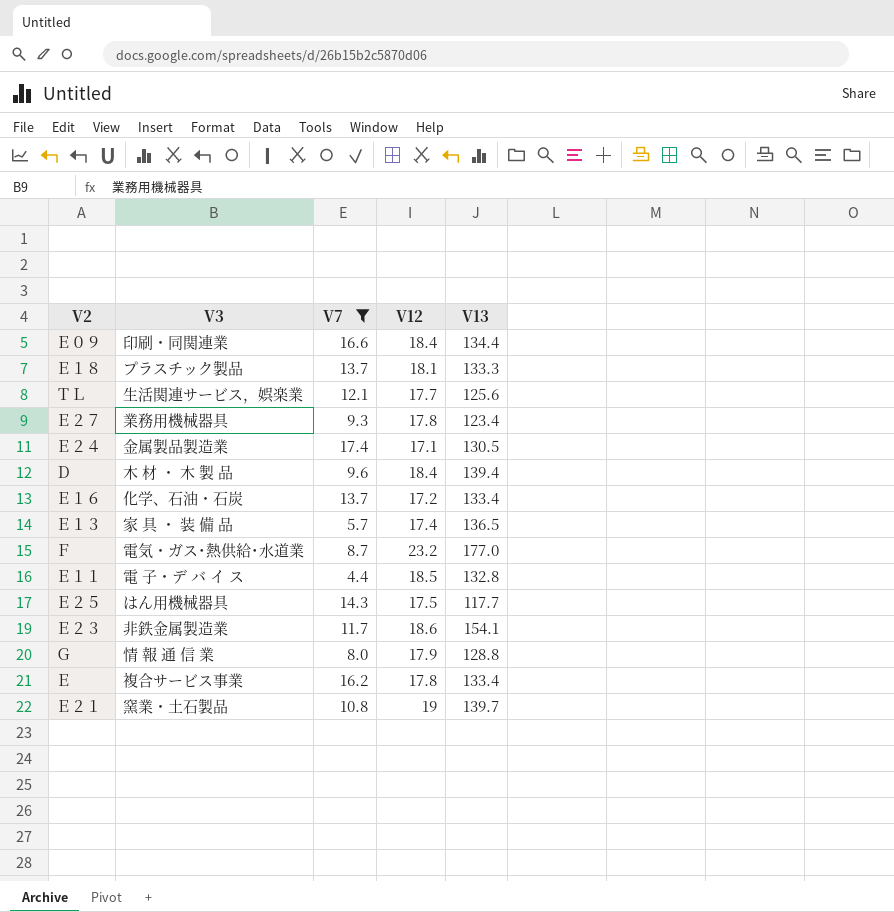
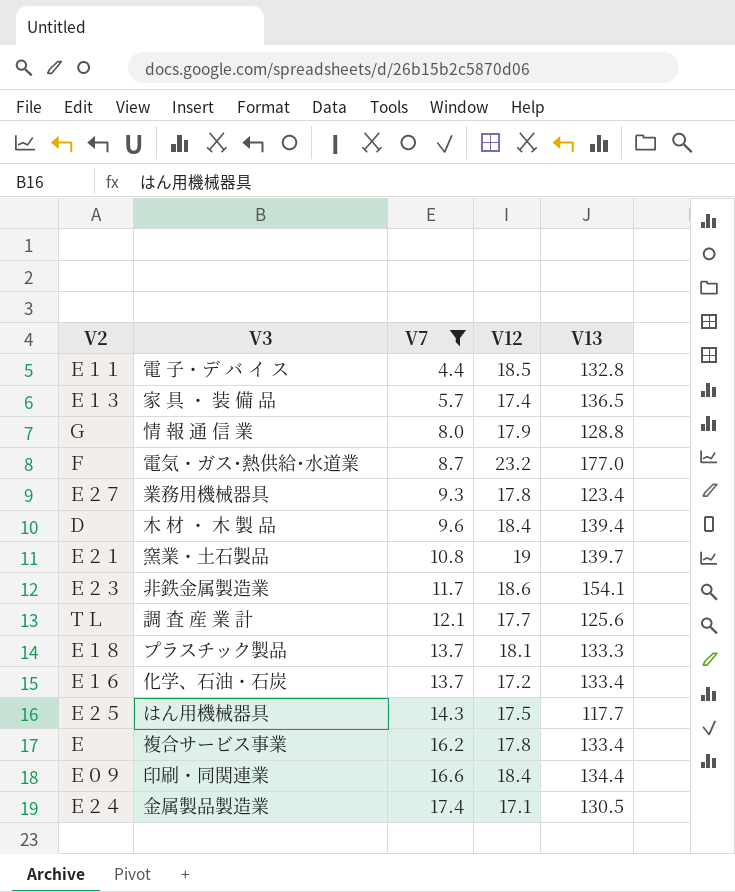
row order: none -> V7 ascending
ＴＬ | V3: 生活関連サービス，娯楽業 -> 調 査 産 業 計

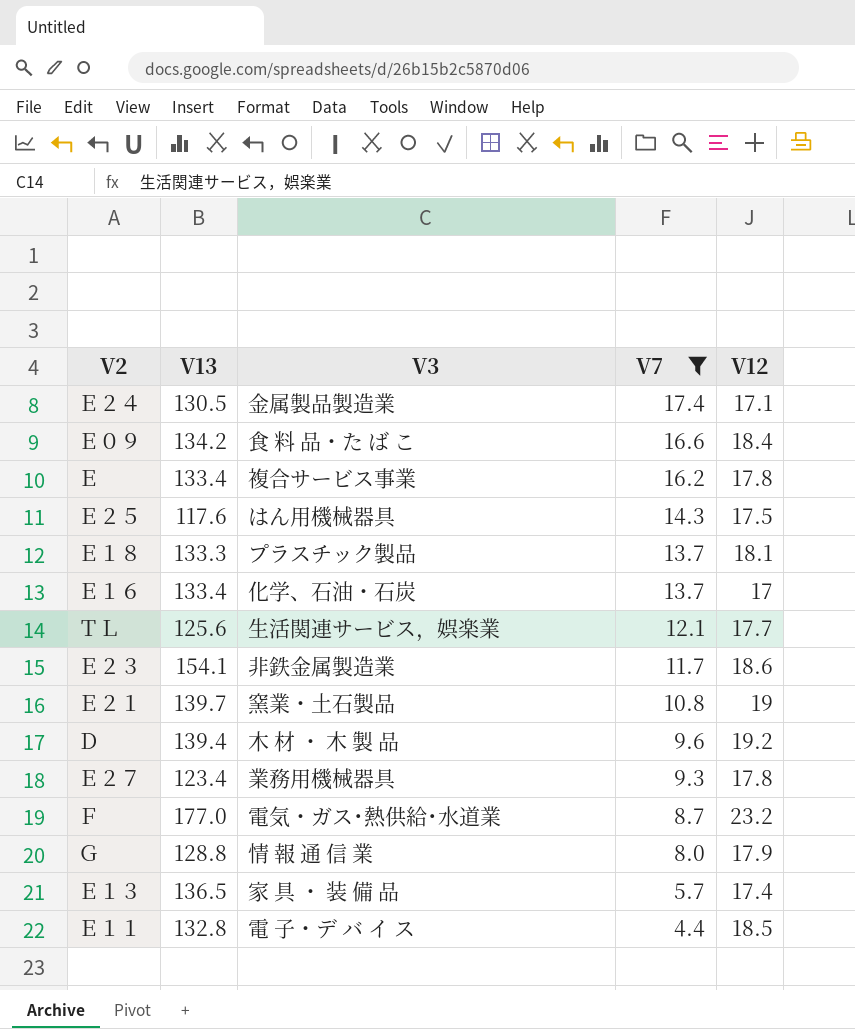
row order: V7 ascending -> V7 descending
column V13 | position: 5 -> 2
Ｅ０９ | V13: 134.4 -> 134.2
Ｅ０９ | V3: 印刷・同関連業 -> 食 料 品・た ば こ
Ｅ２５ | V13: 117.7 -> 117.6
Ｅ１６ | V12: 17.2 -> 17
ＴＬ | V3: 調 査 産 業 計 -> 生活関連サービス，娯楽業
Ｄ | V12: 18.4 -> 19.2

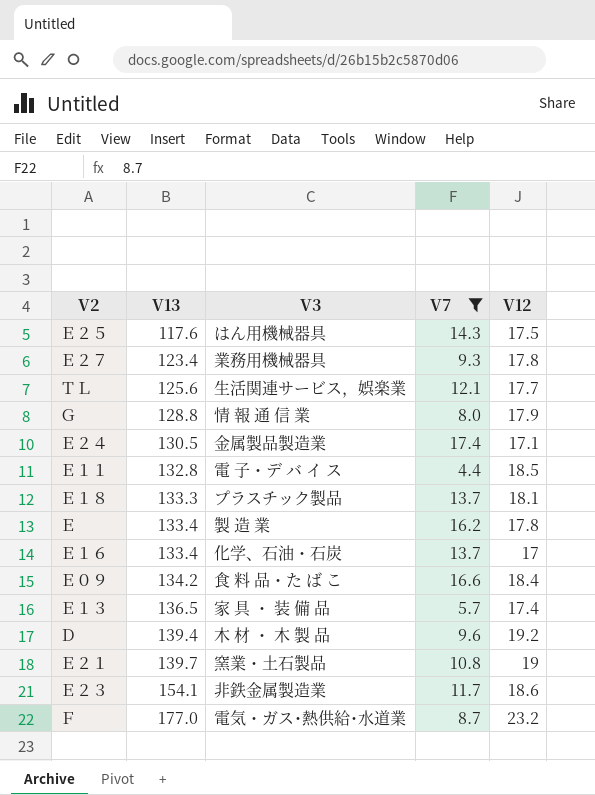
row order: V7 descending -> V13 ascending
Ｅ | V3: 複合サービス事業 -> 製 造 業

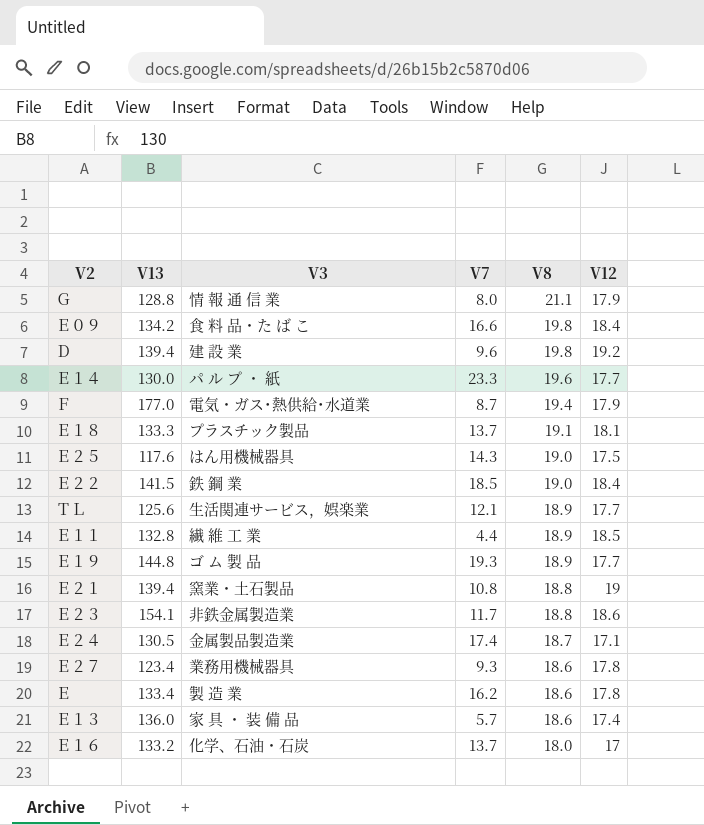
filter: V7 <= 17.4 -> none
row order: V13 ascending -> V8 descending
column V8 | position: none -> 5
Ｄ | V3: 木 材 ・ 木 製 品 -> 建 設 業
Ｆ | V12: 23.2 -> 17.9
Ｅ１１ | V3: 電 子・デ バ イ ス -> 繊 維 工 業
Ｅ２１ | V13: 139.7 -> 139.4
Ｅ１３ | V13: 136.5 -> 136.0
Ｅ１６ | V13: 133.4 -> 133.2

